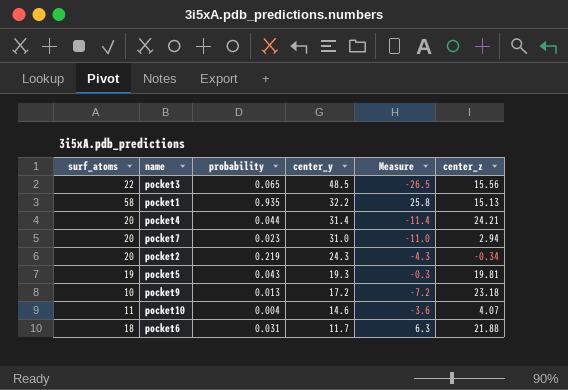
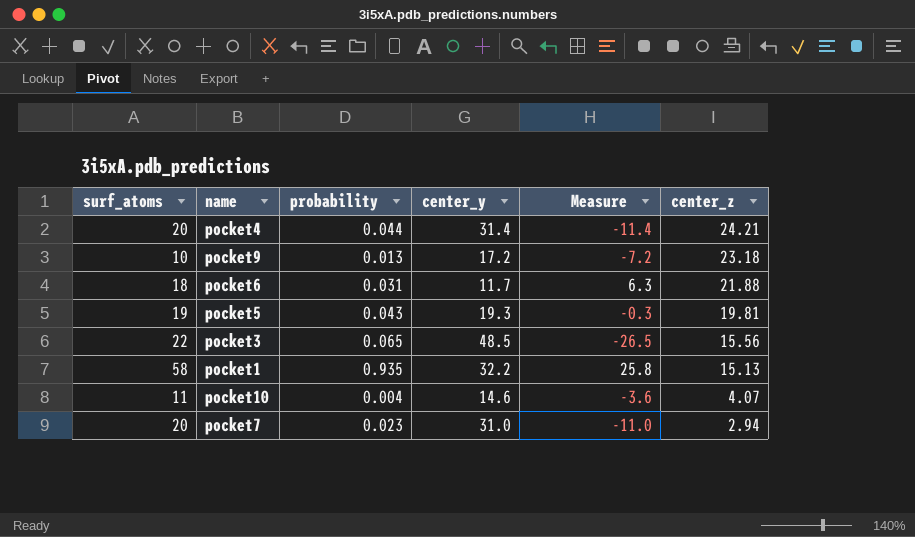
row order: center_y descending -> center_z descending
row pocket2: 20 | 0.219 | 24.3 | -4.3 | -0.34 -> none

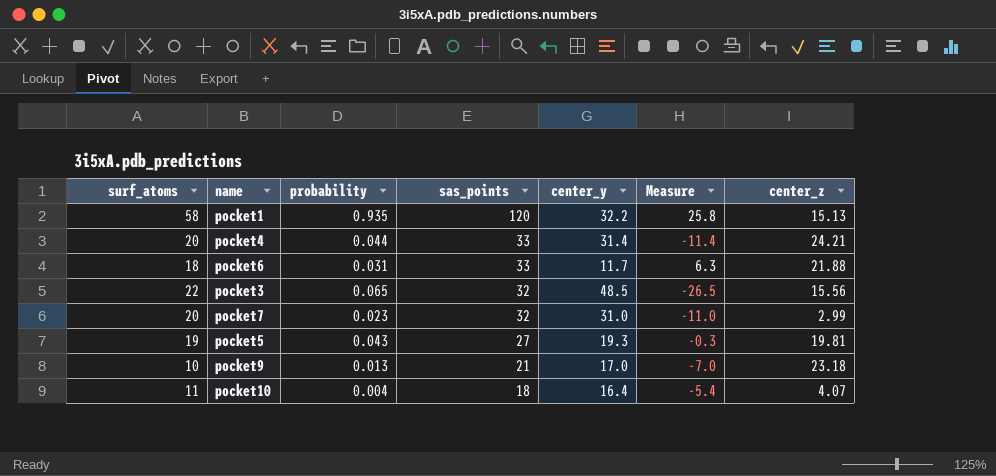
row order: center_z descending -> sas_points descending
column sas_points | position: none -> 4
pocket7 | center_z: 2.94 -> 2.99
pocket9 | center_y: 17.2 -> 17.0
pocket9 | Measure: -7.2 -> -7.0
pocket10 | center_y: 14.6 -> 16.4
pocket10 | Measure: -3.6 -> -5.4

